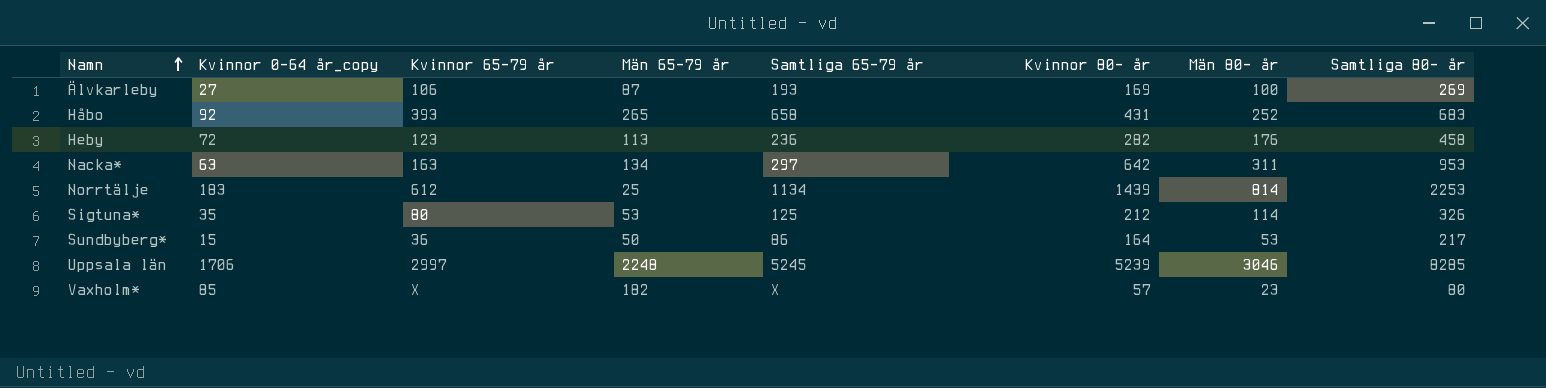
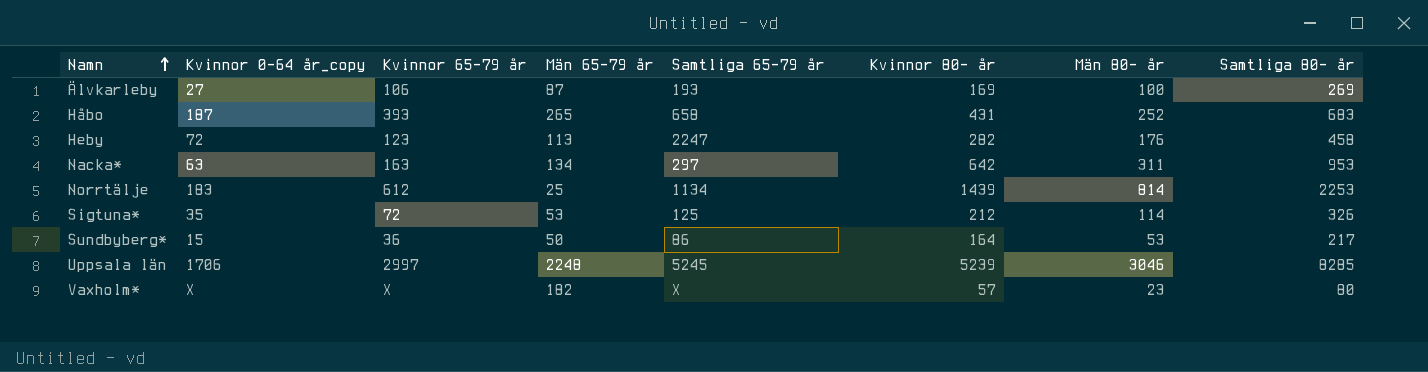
Håbo | Kvinnor 0–64 år_copy: 92 -> 187
Heby | Samtliga 65–79 år: 236 -> 2247
Sigtuna* | Kvinnor 65–79 år: 80 -> 72
Vaxholm* | Kvinnor 0–64 år_copy: 85 -> X

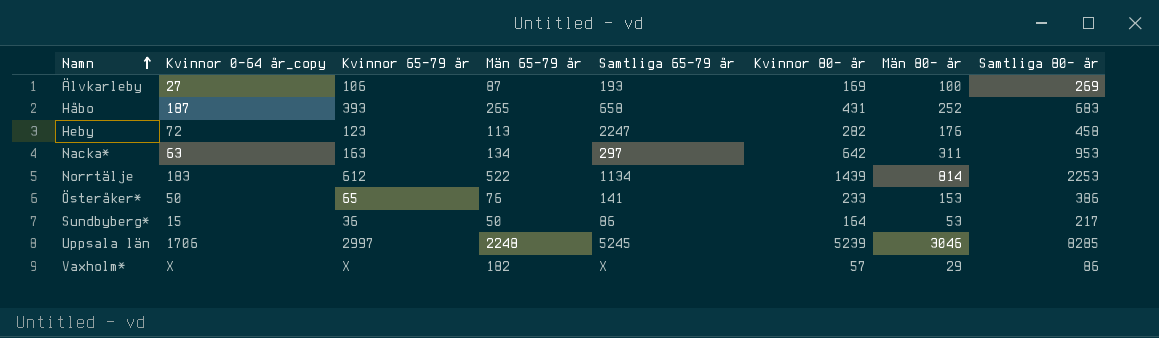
row Sigtuna*: 35 | 72 | 53 | 125 | 212 | 114 | 326 -> none
Norrtälje | Män 65–79 år: 25 -> 522
row Österåker*: none -> 50 | 65 | 76 | 141 | 233 | 153 | 386
Vaxholm* | Män 80– år: 23 -> 29
Vaxholm* | Samtliga 80– år: 80 -> 86

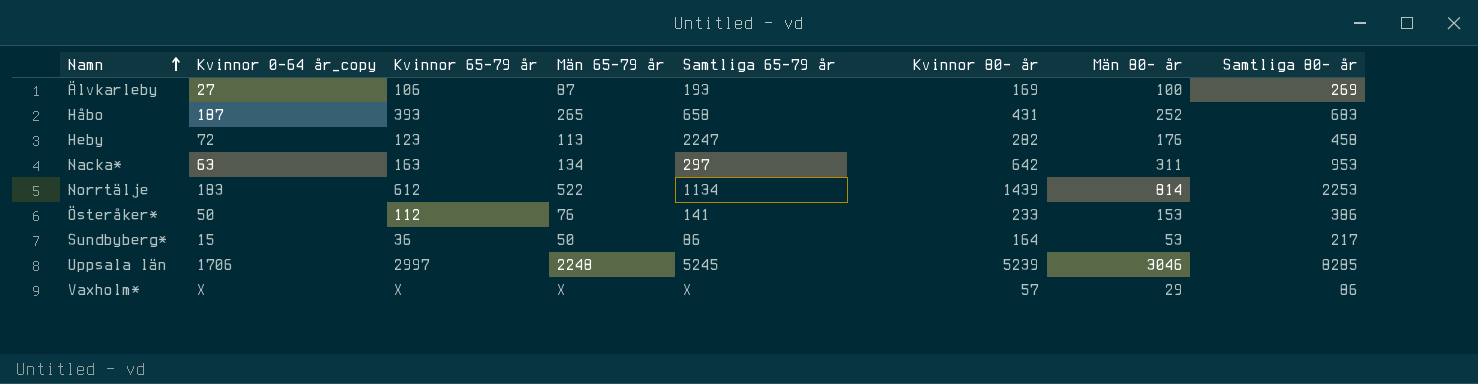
Österåker* | Kvinnor 65–79 år: 65 -> 112
Vaxholm* | Män 65–79 år: 182 -> X

